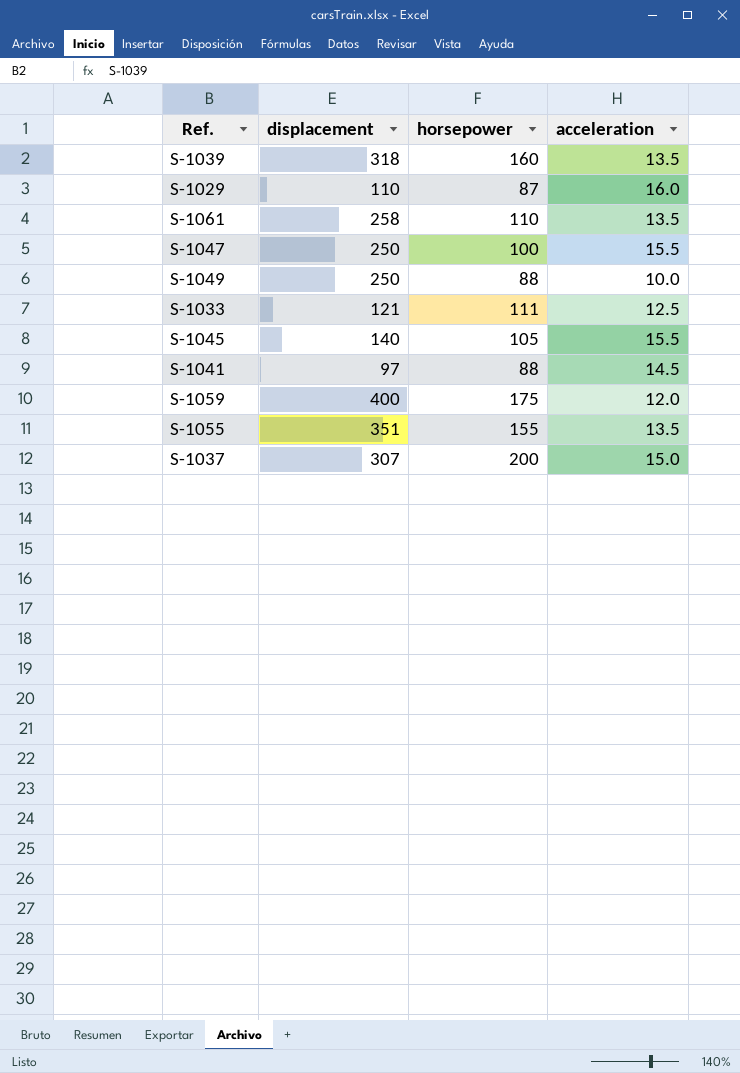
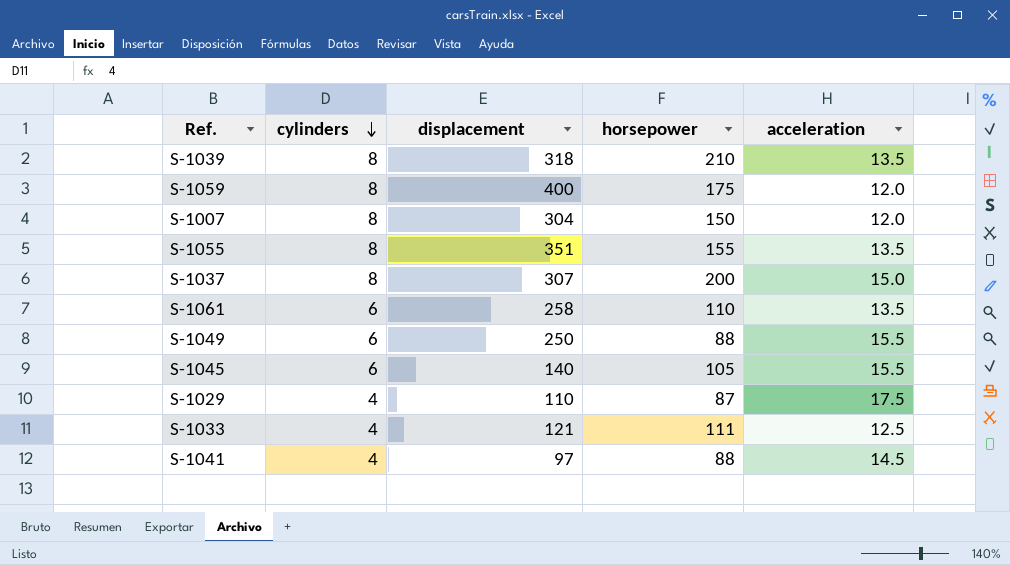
row order: none -> cylinders descending
column cylinders | position: none -> 2
row S-1047: 250 | 100 | 15.5 -> none
S-1039 | horsepower: 160 -> 210
row S-1007: none -> 8 | 304 | 150 | 12.0
S-1049 | acceleration: 10.0 -> 15.5
S-1029 | acceleration: 16.0 -> 17.5

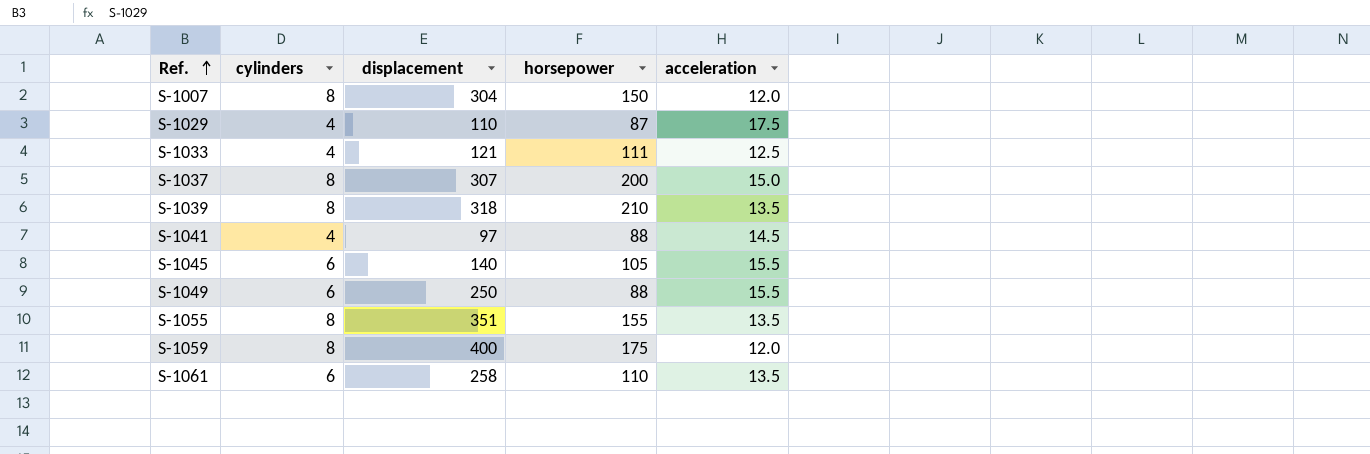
row order: cylinders descending -> Ref. ascending

